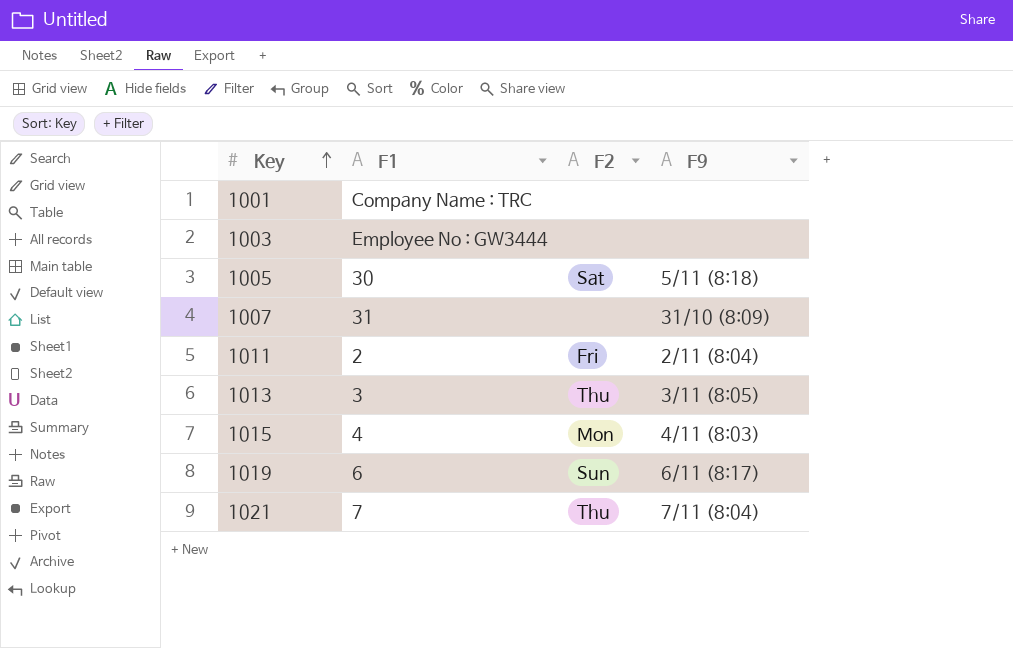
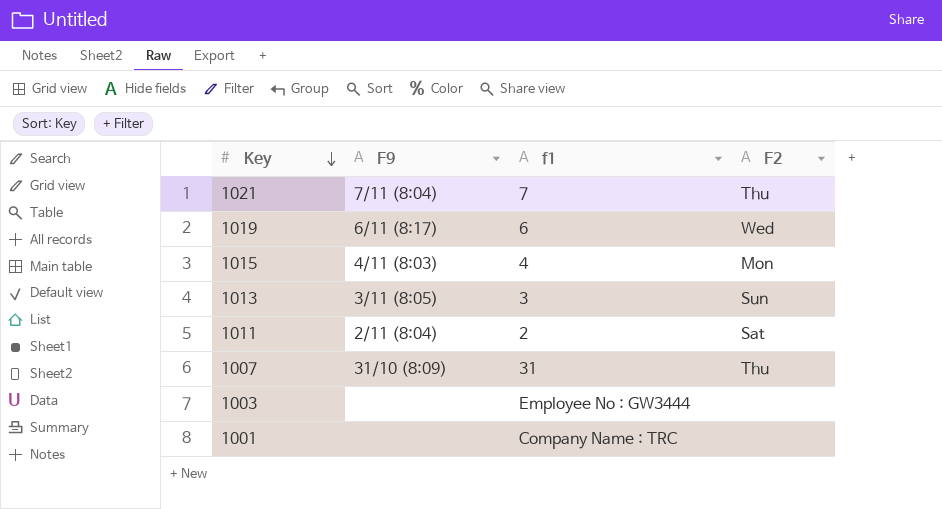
row order: Key ascending -> Key descending
column F9 | position: 4 -> 2
column name: F1 -> f1
row 1005: 30 | Sat | 5/11 (8:18) -> none
1019 | F2: Sun -> Wed
1013 | F2: Thu -> Sun
1011 | F2: Fri -> Sat
1007 | F2: none -> Thu

